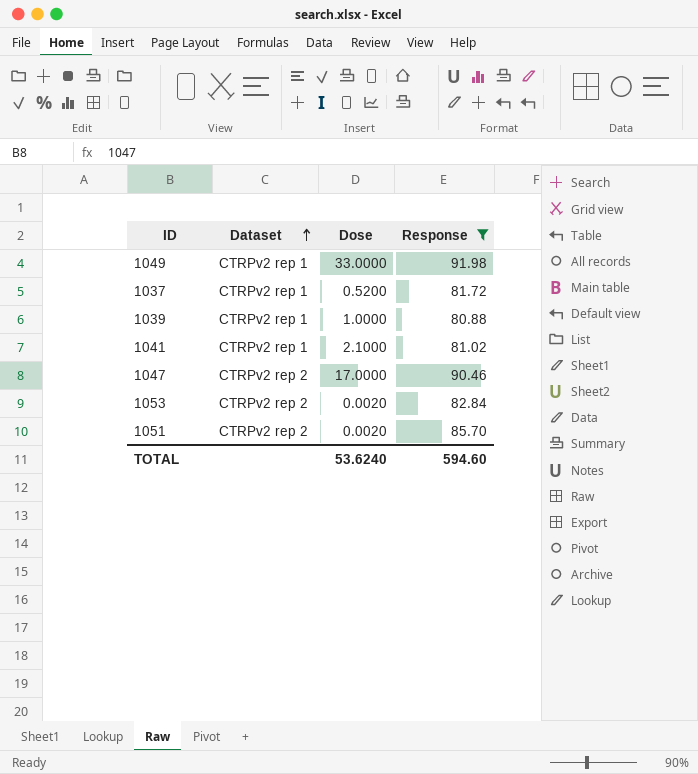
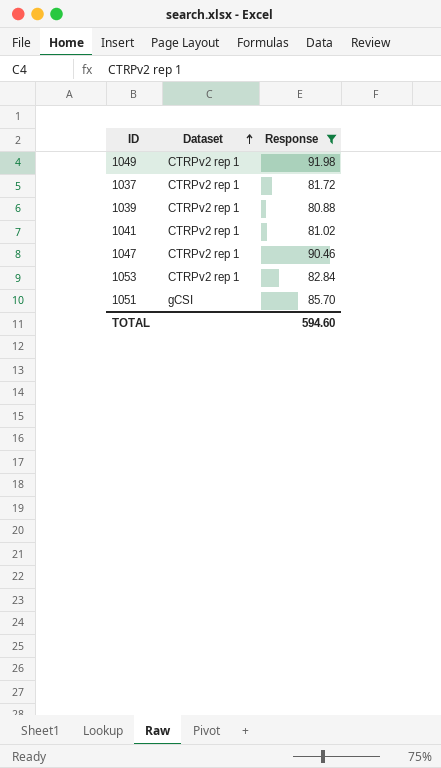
column Dose | position: 3 -> none
1047 | Dataset: CTRPv2 rep 2 -> CTRPv2 rep 1
1053 | Dataset: CTRPv2 rep 2 -> CTRPv2 rep 1
1051 | Dataset: CTRPv2 rep 2 -> gCSI

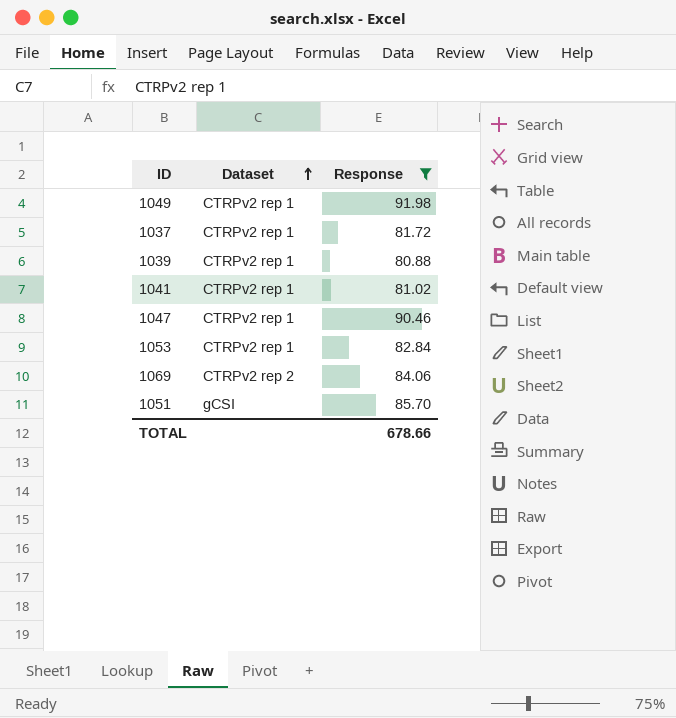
row 1069: none -> CTRPv2 rep 2 | 84.06
TOTAL | Response: 594.60 -> 678.66

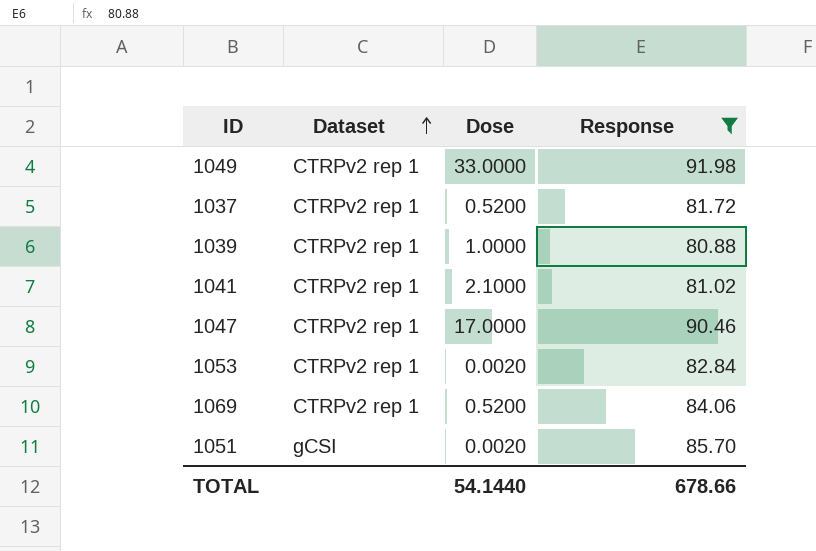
column Dose | position: none -> 3
1069 | Dataset: CTRPv2 rep 2 -> CTRPv2 rep 1

